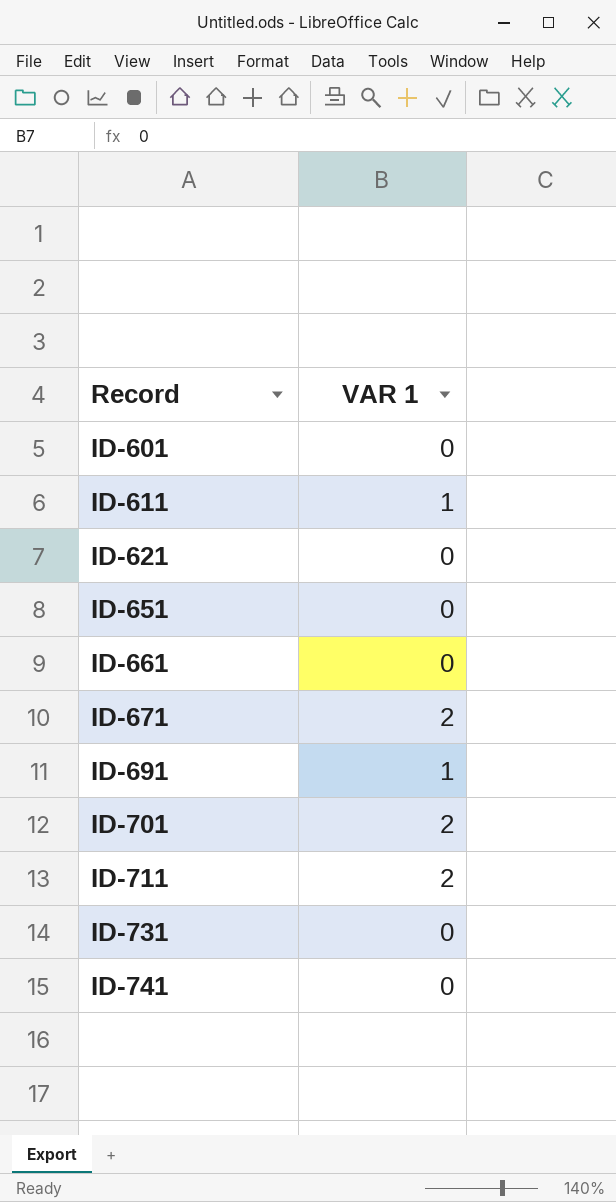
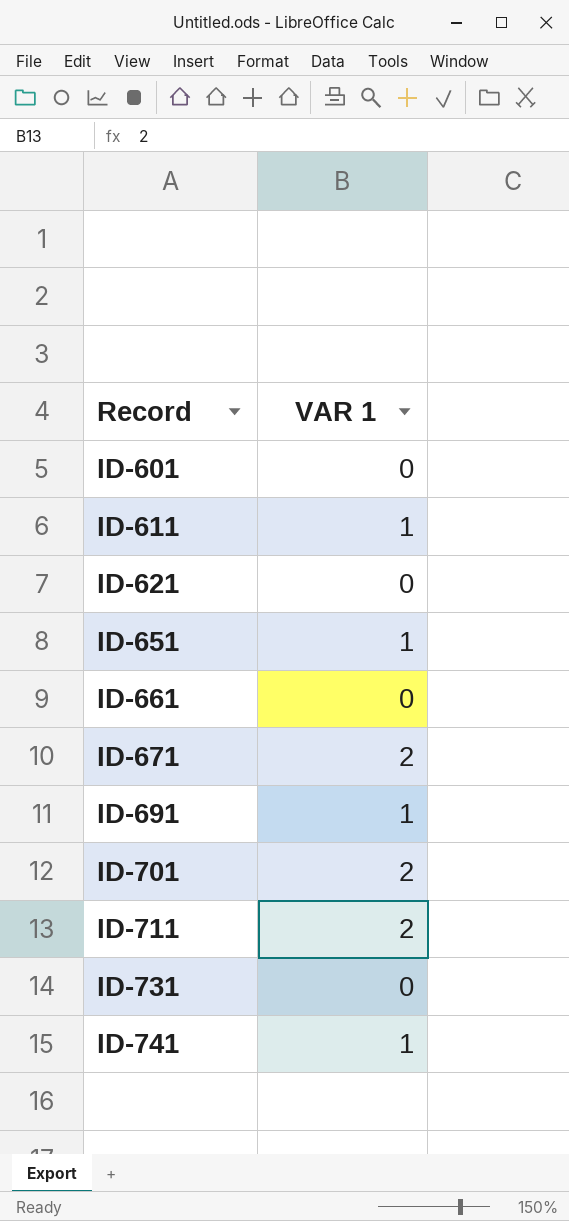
ID-651 | VAR 1: 0 -> 1
ID-741 | VAR 1: 0 -> 1

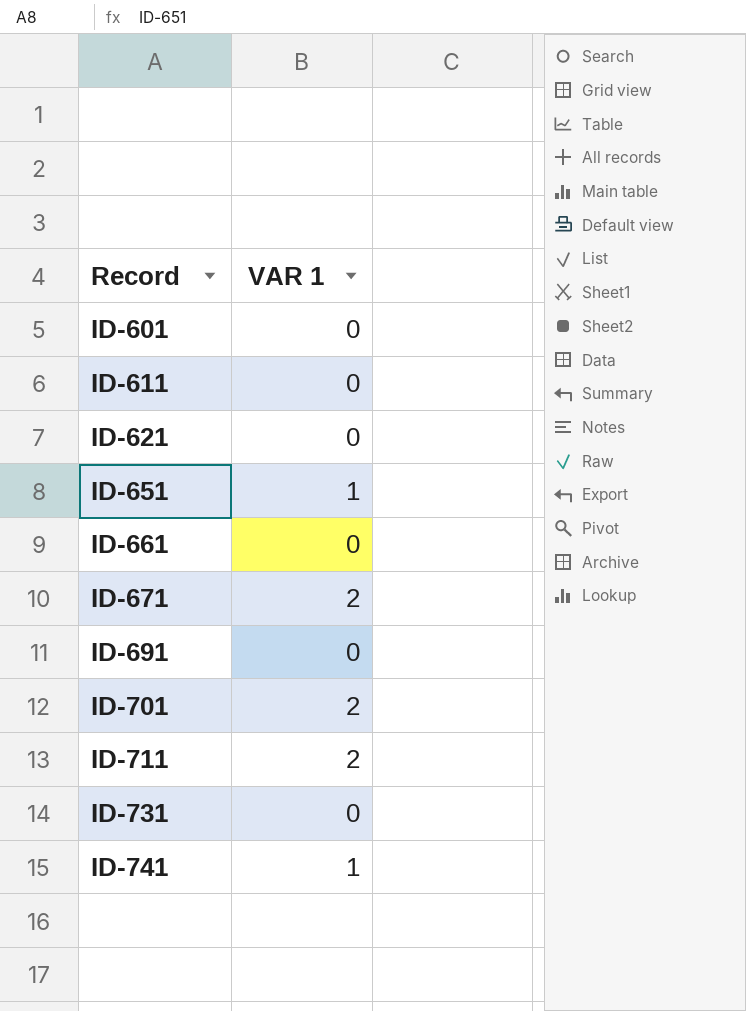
ID-611 | VAR 1: 1 -> 0
ID-691 | VAR 1: 1 -> 0

